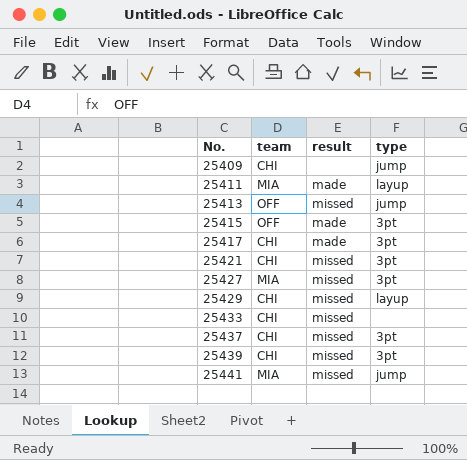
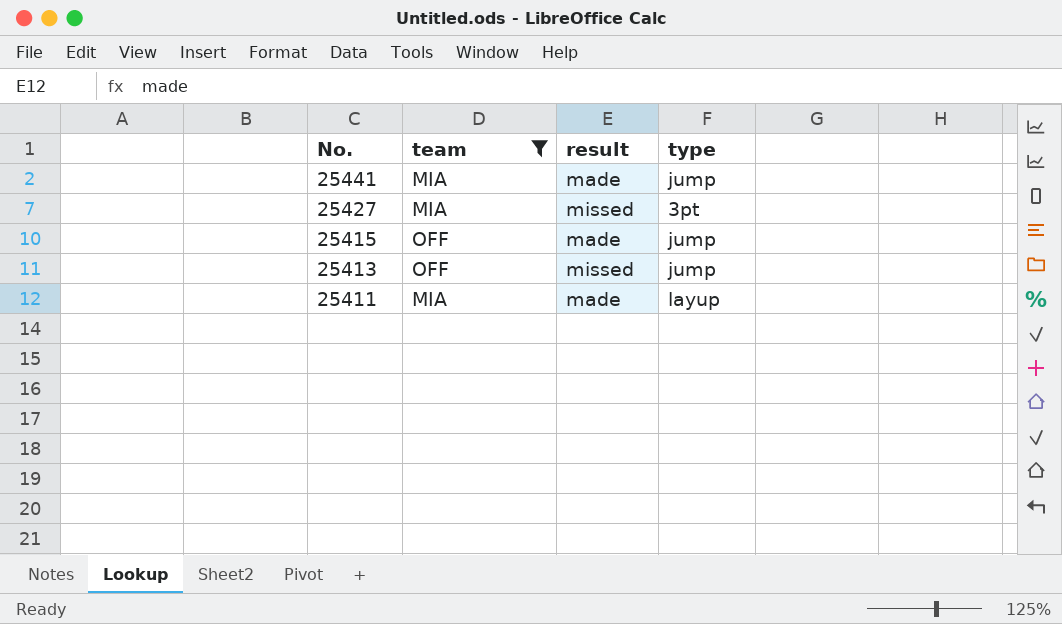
filter: none -> team != CHI
row order: No. ascending -> No. descending
25441 | result: missed -> made
25415 | type: 3pt -> jump

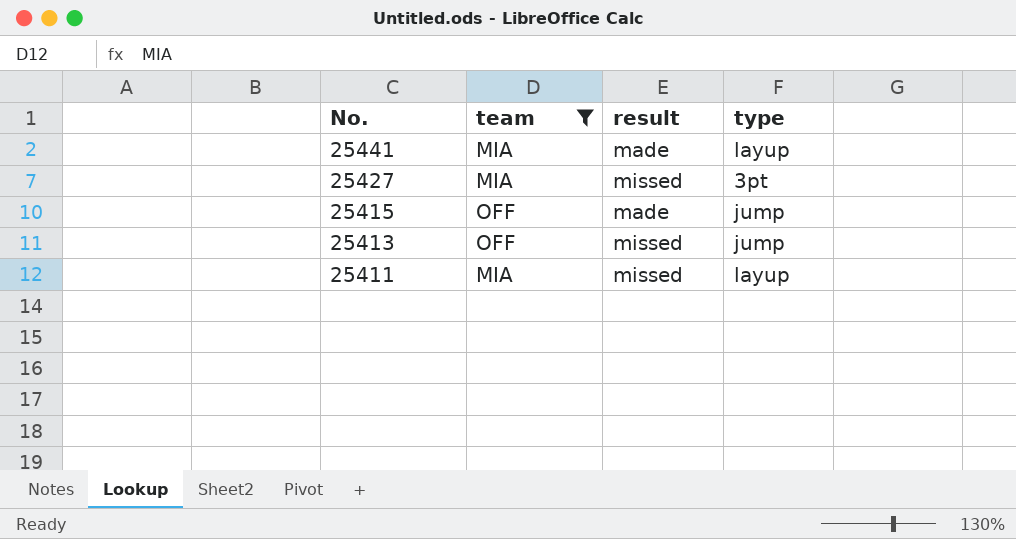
25441 | type: jump -> layup
25411 | result: made -> missed

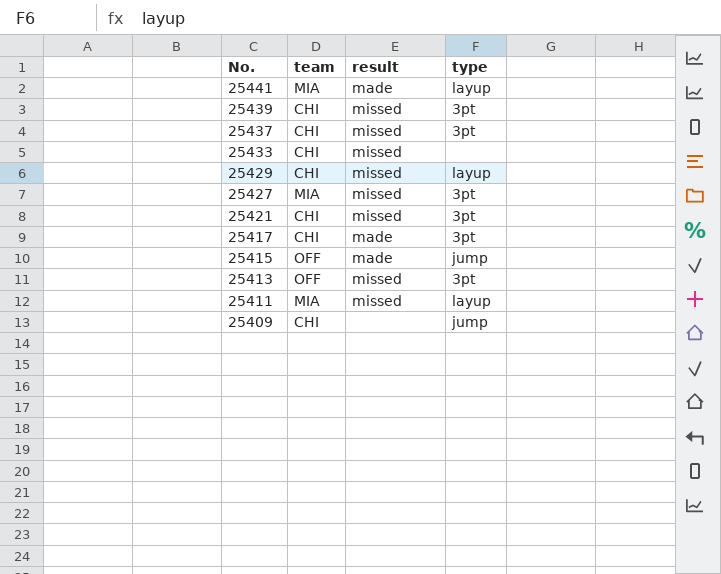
filter: team != CHI -> none
25413 | type: jump -> 3pt

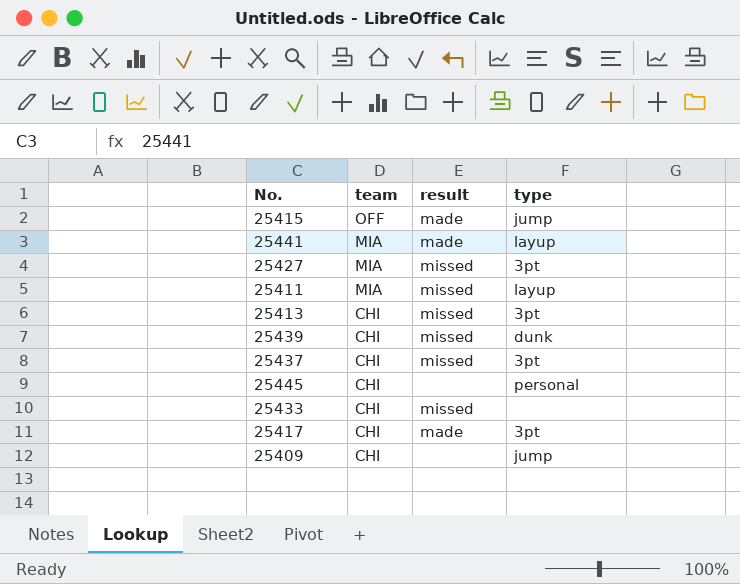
row order: No. descending -> team descending
row 25429: CHI | missed | layup -> none
row 25421: CHI | missed | 3pt -> none
25413 | team: OFF -> CHI
25439 | type: 3pt -> dunk
row 25445: none -> CHI | none | personal

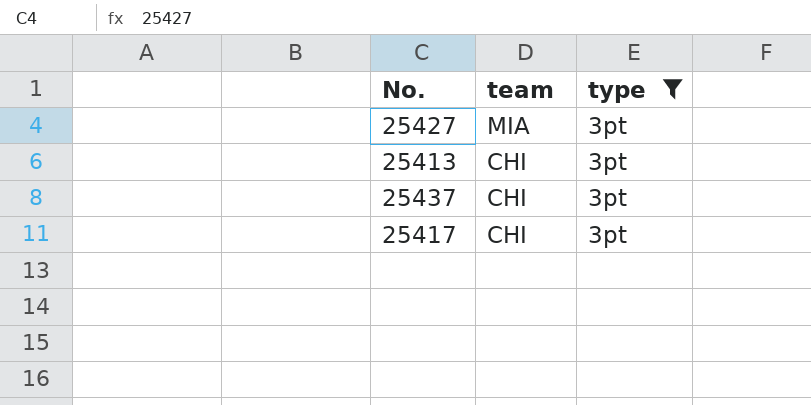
filter: none -> type = 3pt
column result | position: 3 -> none

